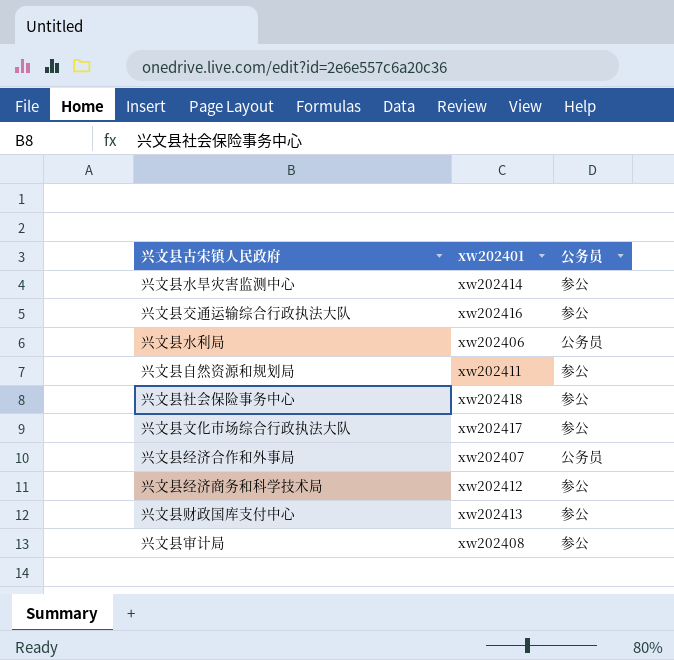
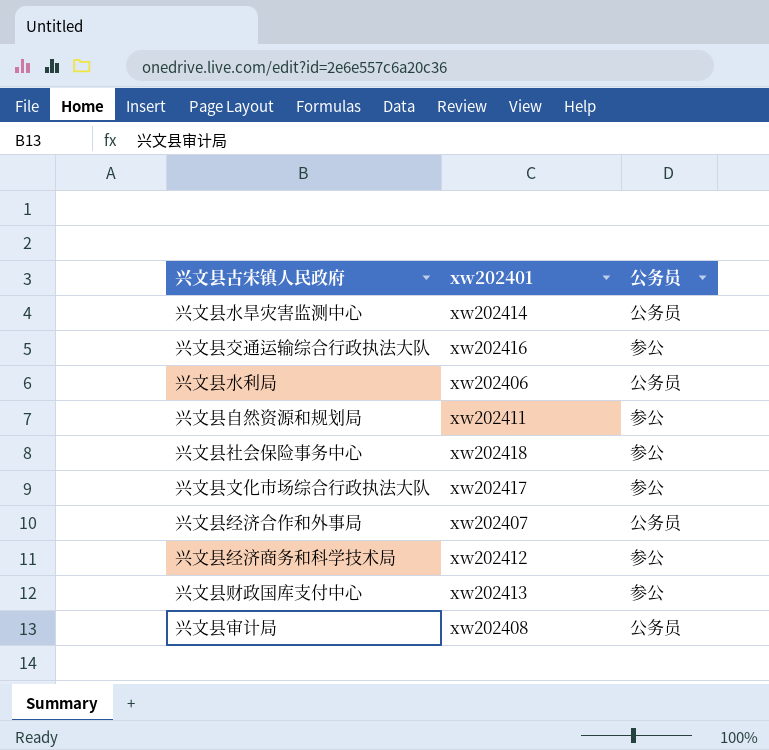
兴文县水旱灾害监测中心 | 公务员: 参公 -> 公务员
兴文县审计局 | 公务员: 参公 -> 公务员

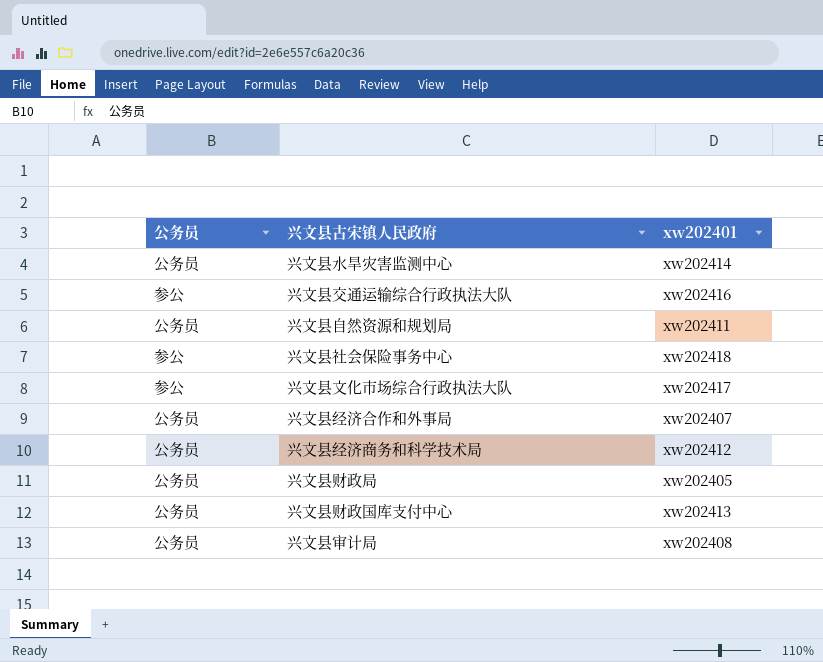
column 公务员 | position: 3 -> 1
row 兴文县水利局: xw202406 | 公务员 -> none
兴文县自然资源和规划局 | 公务员: 参公 -> 公务员
兴文县经济商务和科学技术局 | 公务员: 参公 -> 公务员
row 兴文县财政局: none -> 公务员 | xw202405
兴文县财政国库支付中心 | 公务员: 参公 -> 公务员

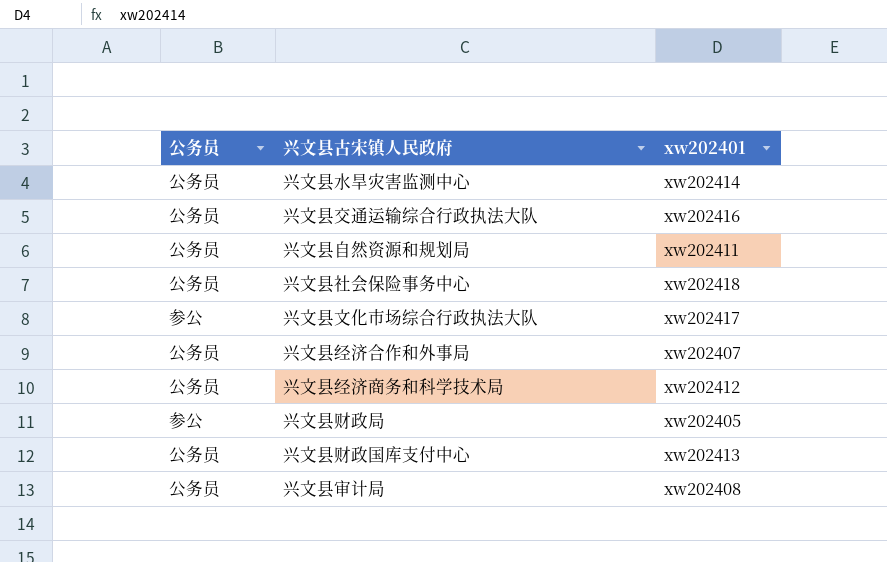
兴文县交通运输综合行政执法大队 | 公务员: 参公 -> 公务员
兴文县社会保险事务中心 | 公务员: 参公 -> 公务员
兴文县财政局 | 公务员: 公务员 -> 参公

